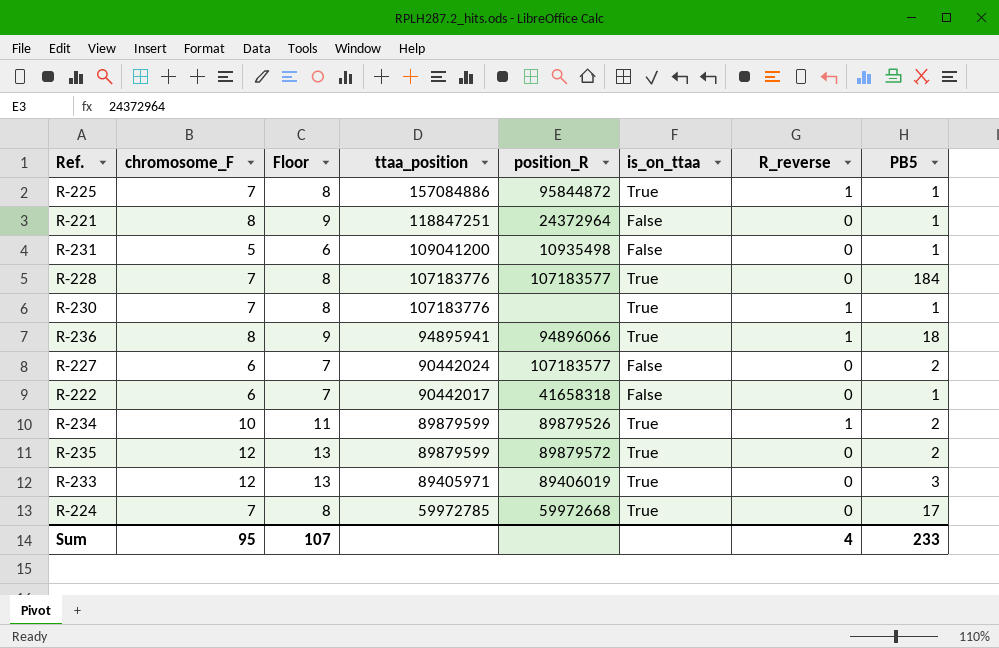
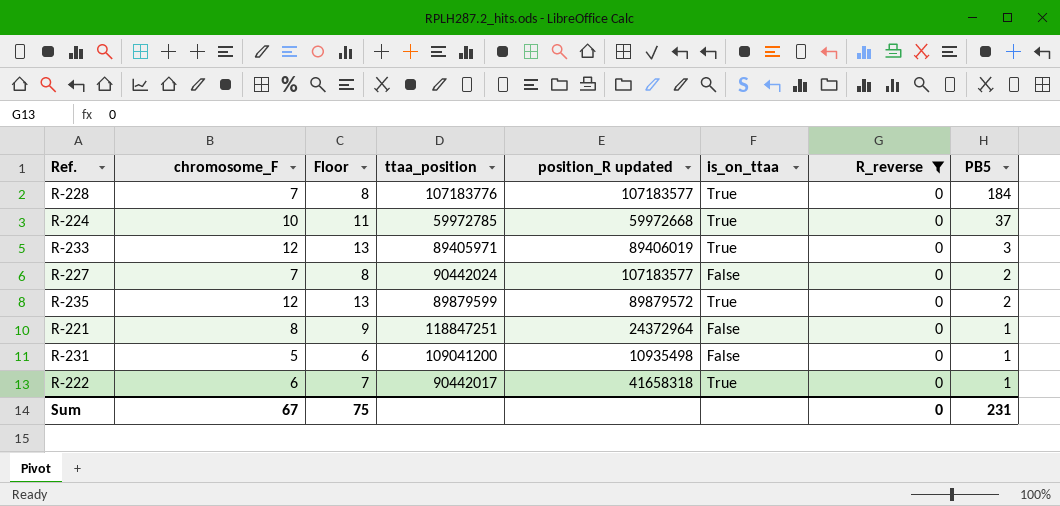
filter: none -> R_reverse = 0
row order: ttaa_position descending -> PB5 descending
column name: position_R -> position_R updated
R-224 | chromosome_F: 7 -> 10
R-224 | Floor: 8 -> 11
R-224 | PB5: 17 -> 37
R-227 | chromosome_F: 6 -> 7
R-227 | Floor: 7 -> 8
R-222 | is_on_ttaa: False -> True
Sum | chromosome_F: 95 -> 67
Sum | Floor: 107 -> 75
Sum | R_reverse: 4 -> 0
Sum | PB5: 233 -> 231

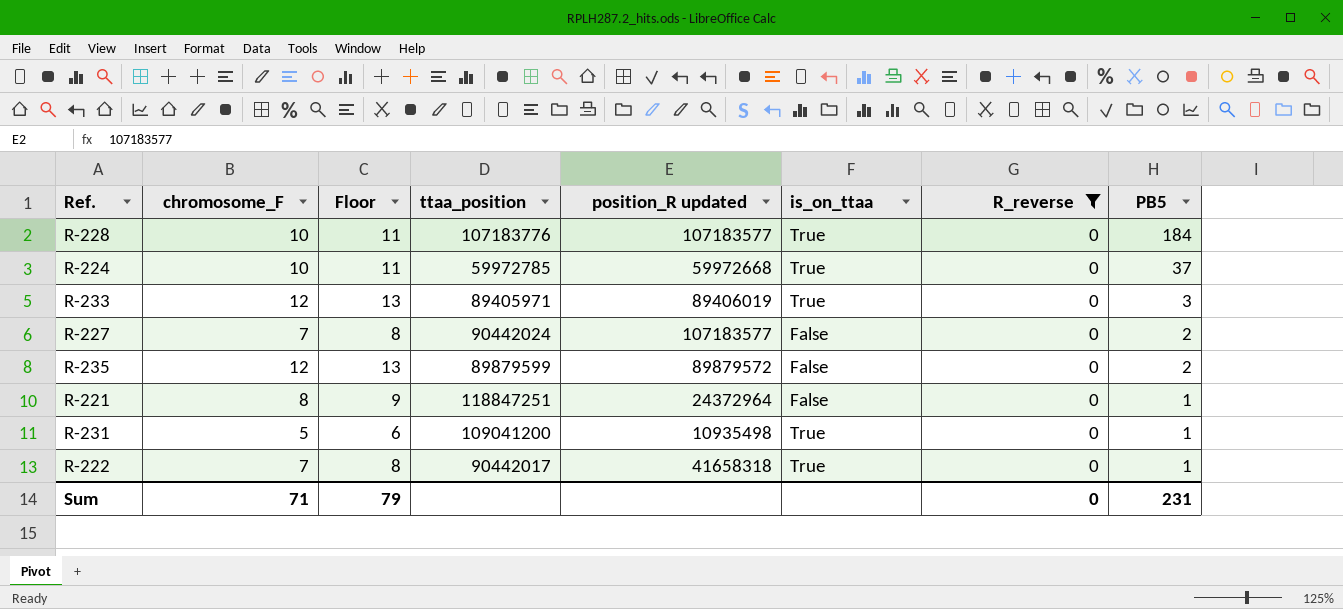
R-228 | chromosome_F: 7 -> 10
R-228 | Floor: 8 -> 11
R-235 | is_on_ttaa: True -> False
R-231 | is_on_ttaa: False -> True
R-222 | chromosome_F: 6 -> 7
R-222 | Floor: 7 -> 8
Sum | chromosome_F: 67 -> 71
Sum | Floor: 75 -> 79

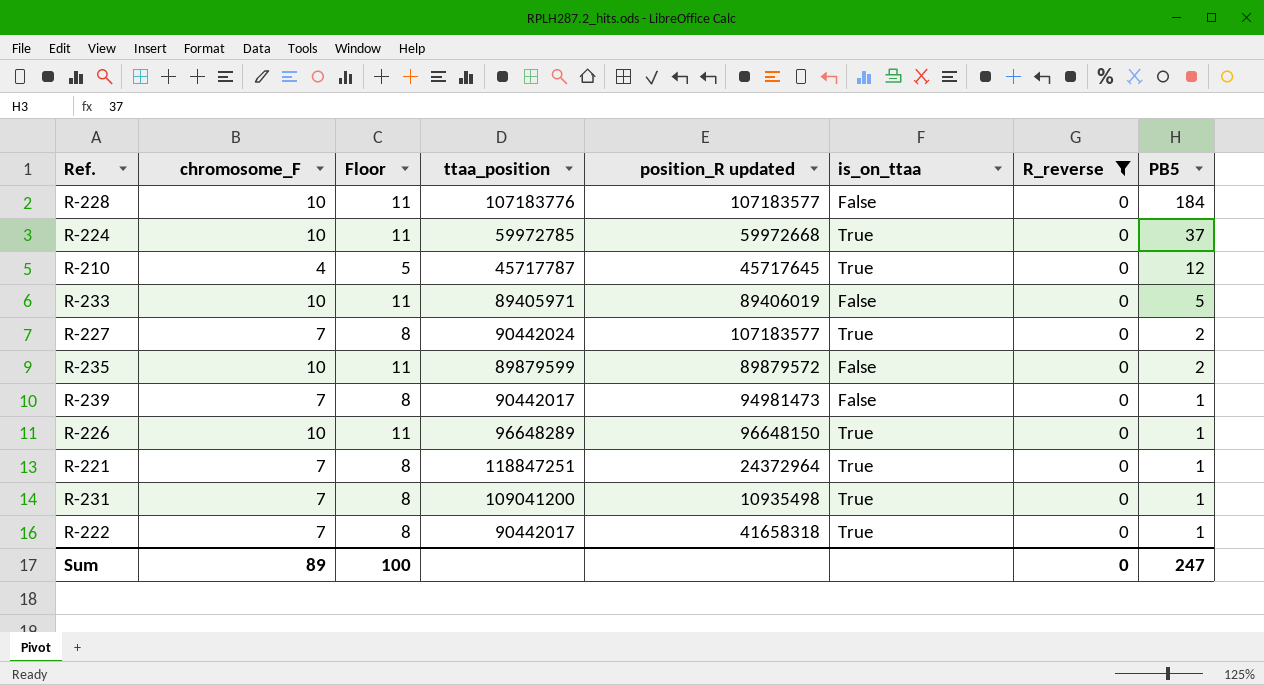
R-228 | is_on_ttaa: True -> False
row R-210: none -> 4 | 5 | 45717787 | 45717645 | True | 0 | 12
R-233 | chromosome_F: 12 -> 10
R-233 | Floor: 13 -> 11
R-233 | is_on_ttaa: True -> False
R-233 | PB5: 3 -> 5
R-227 | is_on_ttaa: False -> True
R-235 | chromosome_F: 12 -> 10
R-235 | Floor: 13 -> 11
row R-239: none -> 7 | 8 | 90442017 | 94981473 | False | 0 | 1
row R-226: none -> 10 | 11 | 96648289 | 96648150 | True | 0 | 1
R-221 | chromosome_F: 8 -> 7
R-221 | Floor: 9 -> 8
R-221 | is_on_ttaa: False -> True
R-231 | chromosome_F: 5 -> 7
R-231 | Floor: 6 -> 8
Sum | chromosome_F: 71 -> 89
Sum | Floor: 79 -> 100
Sum | PB5: 231 -> 247

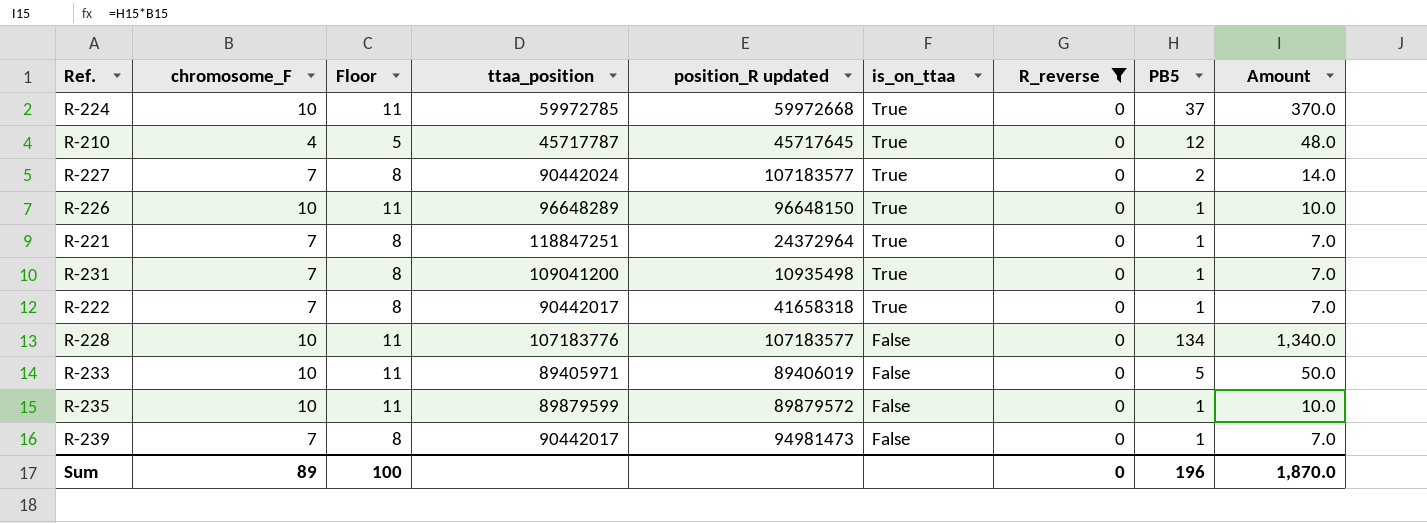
row order: PB5 descending -> is_on_ttaa descending
column Amount | formula: none -> [chromosome_F] * [PB5]
R-228 | PB5: 184 -> 134
R-235 | PB5: 2 -> 1
Sum | PB5: 247 -> 196

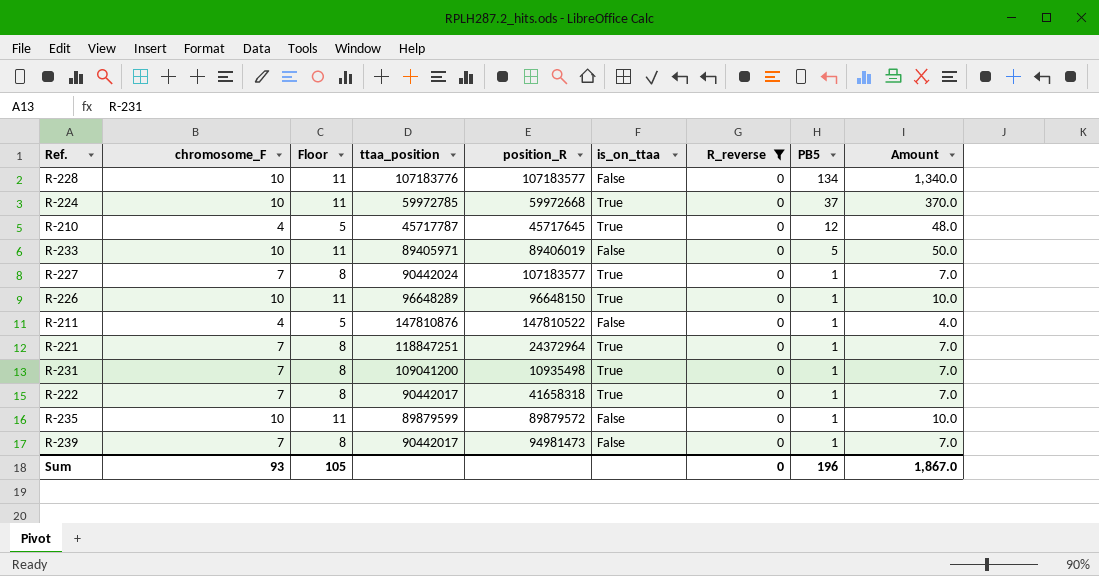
row order: is_on_ttaa descending -> PB5 descending
column name: position_R updated -> position_R
R-227 | PB5: 2 -> 1
R-227 | Amount: 14.0 -> 7.0
row R-211: none -> 4 | 5 | 147810876 | 147810522 | False | 0 | 1 | 4.0
Sum | chromosome_F: 89 -> 93
Sum | Floor: 100 -> 105
Sum | Amount: 1,870.0 -> 1,867.0

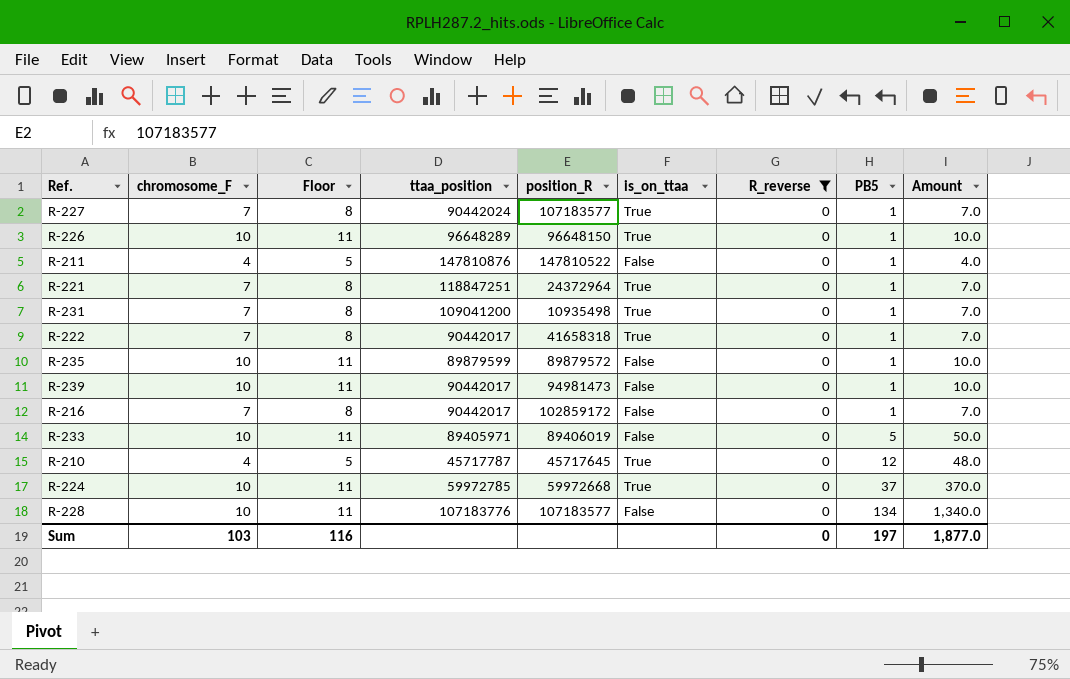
row order: PB5 descending -> PB5 ascending
R-239 | chromosome_F: 7 -> 10
R-239 | Floor: 8 -> 11
R-239 | Amount: 7.0 -> 10.0
row R-216: none -> 7 | 8 | 90442017 | 102859172 | False | 0 | 1 | 7.0
Sum | chromosome_F: 93 -> 103
Sum | Floor: 105 -> 116
Sum | PB5: 196 -> 197
Sum | Amount: 1,867.0 -> 1,877.0

